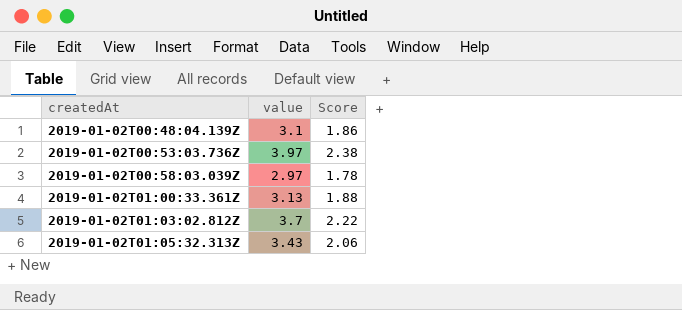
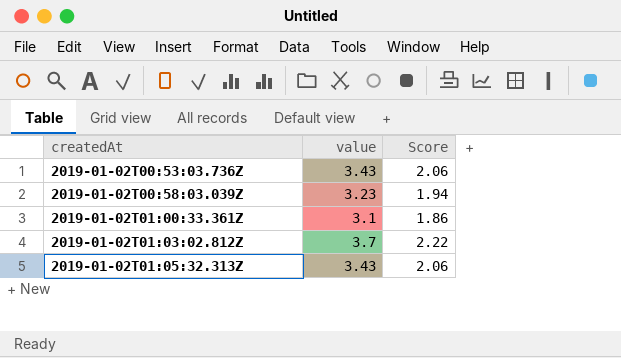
row 2019-01-02T00:48:04.139Z: 3.1 | 1.86 -> none
2019-01-02T00:53:03.736Z | value: 3.97 -> 3.43
2019-01-02T00:53:03.736Z | Score: 2.38 -> 2.06
2019-01-02T00:58:03.039Z | value: 2.97 -> 3.23
2019-01-02T00:58:03.039Z | Score: 1.78 -> 1.94
2019-01-02T01:00:33.361Z | value: 3.13 -> 3.1
2019-01-02T01:00:33.361Z | Score: 1.88 -> 1.86

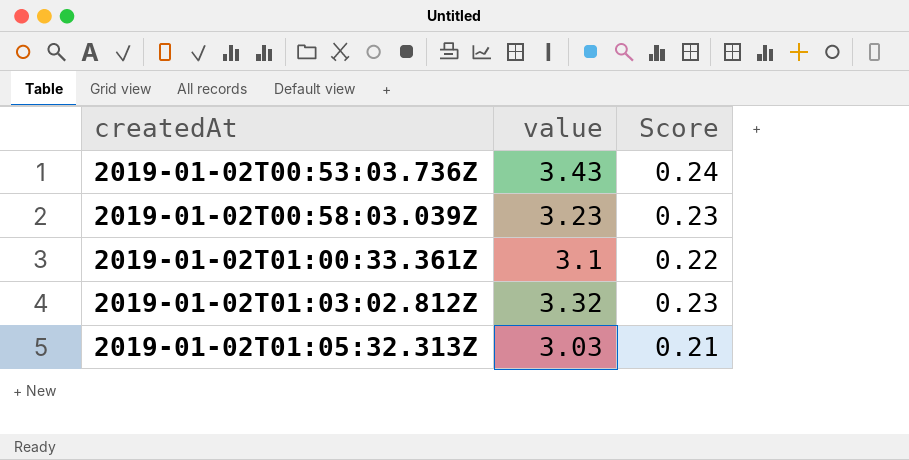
column Score | formula: [value] * 0.6 -> [value] * 0.07
2019-01-02T01:03:02.812Z | value: 3.7 -> 3.32
2019-01-02T01:05:32.313Z | value: 3.43 -> 3.03

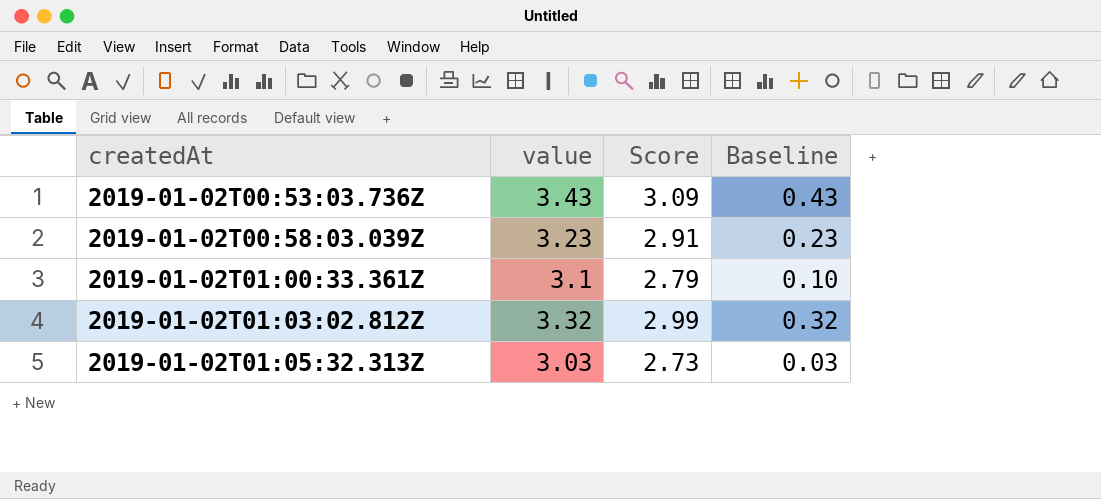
column Score | formula: [value] * 0.07 -> [value] * 0.9
column Baseline | formula: none -> [value] - 3

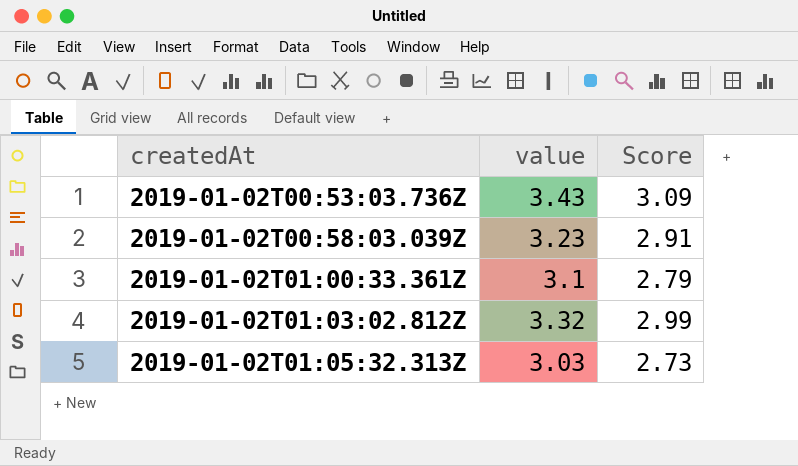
column Baseline | formula: [value] - 3 -> none

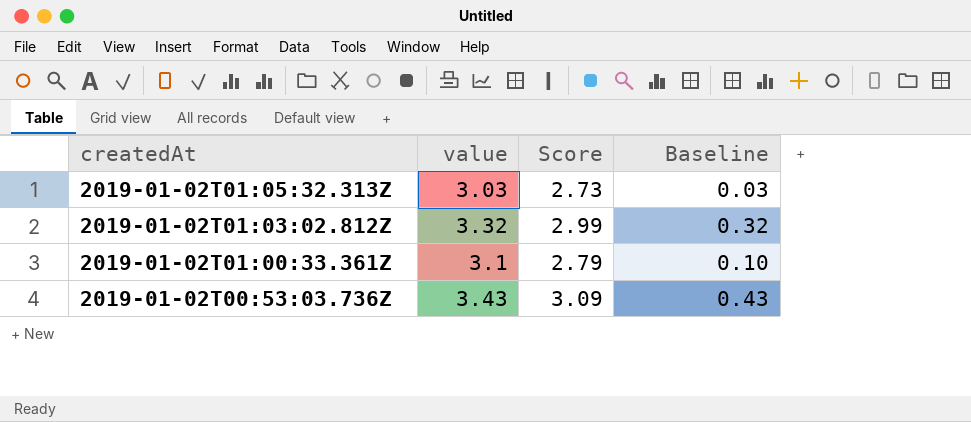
row order: createdAt ascending -> createdAt descending
column Baseline | formula: none -> [value] - 3
row 2019-01-02T00:58:03.039Z: 3.23 | 2.91 -> none

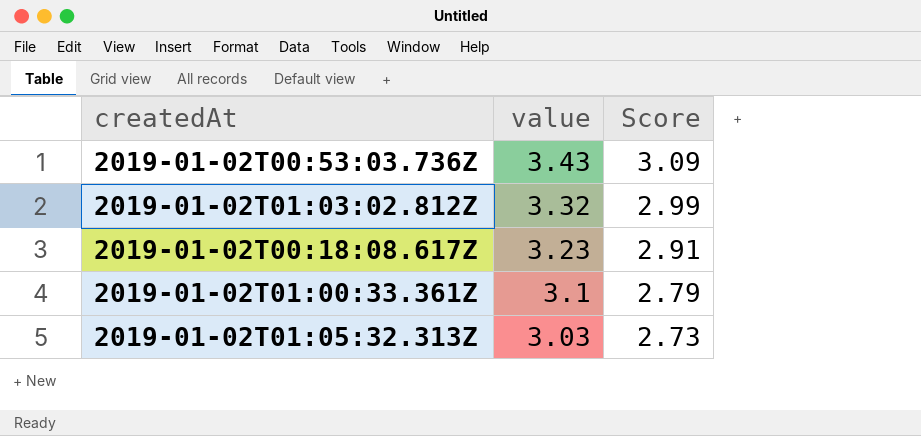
row order: createdAt descending -> value descending
column Baseline | formula: [value] - 3 -> none
row 2019-01-02T00:18:08.617Z: none -> 3.23 | 2.91

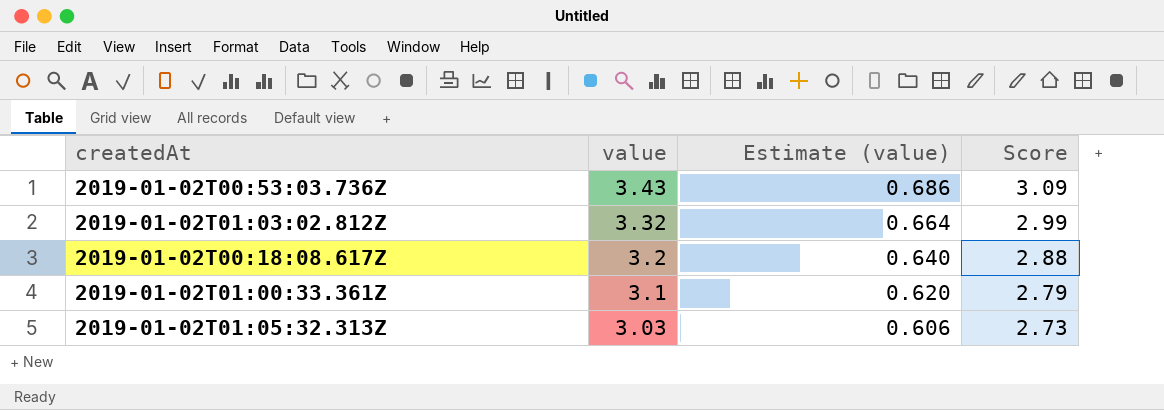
column Estimate (value) | formula: none -> [value] * 0.2
2019-01-02T00:18:08.617Z | value: 3.23 -> 3.2
2019-01-02T00:18:08.617Z | Score: 2.91 -> 2.88

